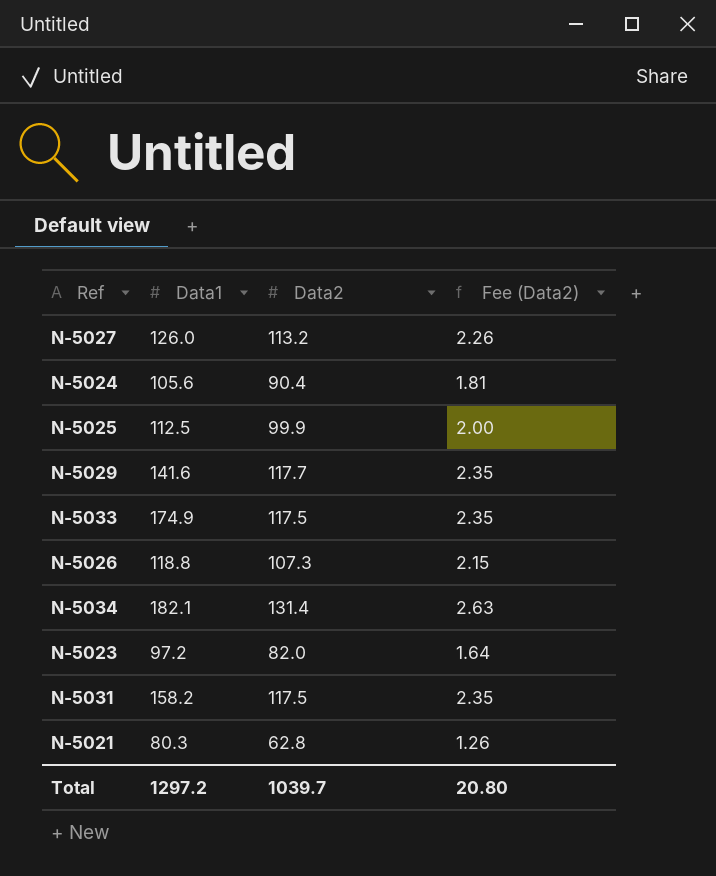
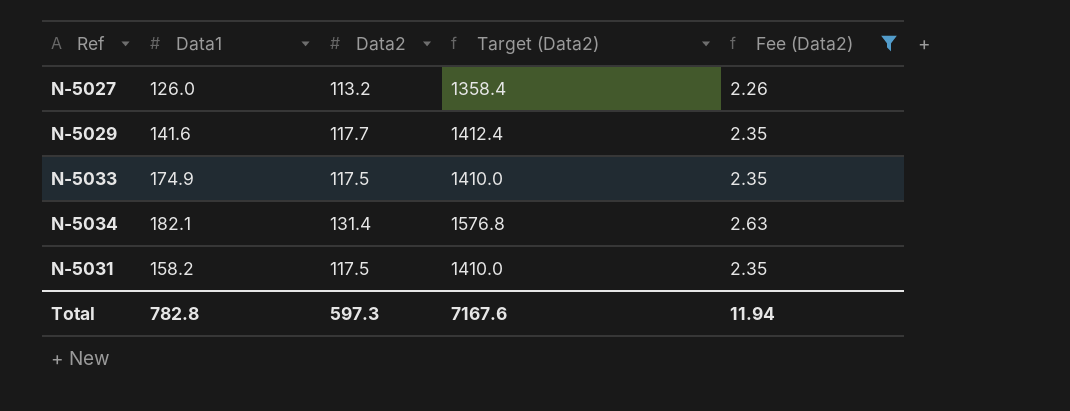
filter: none -> Fee (Data2) >= 2.26
column Target (Data2) | formula: none -> [Data2] * 12
Total | Data1: 1297.2 -> 782.8
Total | Data2: 1039.7 -> 597.3
Total | Fee (Data2): 20.80 -> 11.94

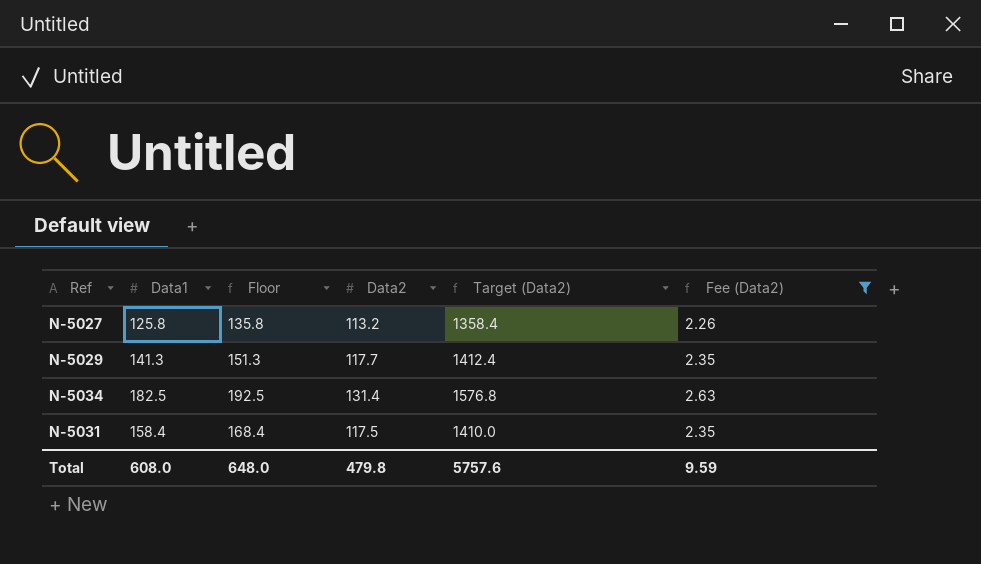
column Floor | formula: none -> [Data1] + 10
row N-5033: 174.9 | 117.5 | 1410.0 | 2.35 -> none
N-5027 | Data1: 126.0 -> 125.8
N-5029 | Data1: 141.6 -> 141.3
N-5034 | Data1: 182.1 -> 182.5
N-5031 | Data1: 158.2 -> 158.4
Total | Data1: 782.8 -> 608.0
Total | Data2: 597.3 -> 479.8
Total | Target (Data2): 7167.6 -> 5757.6
Total | Fee (Data2): 11.94 -> 9.59

